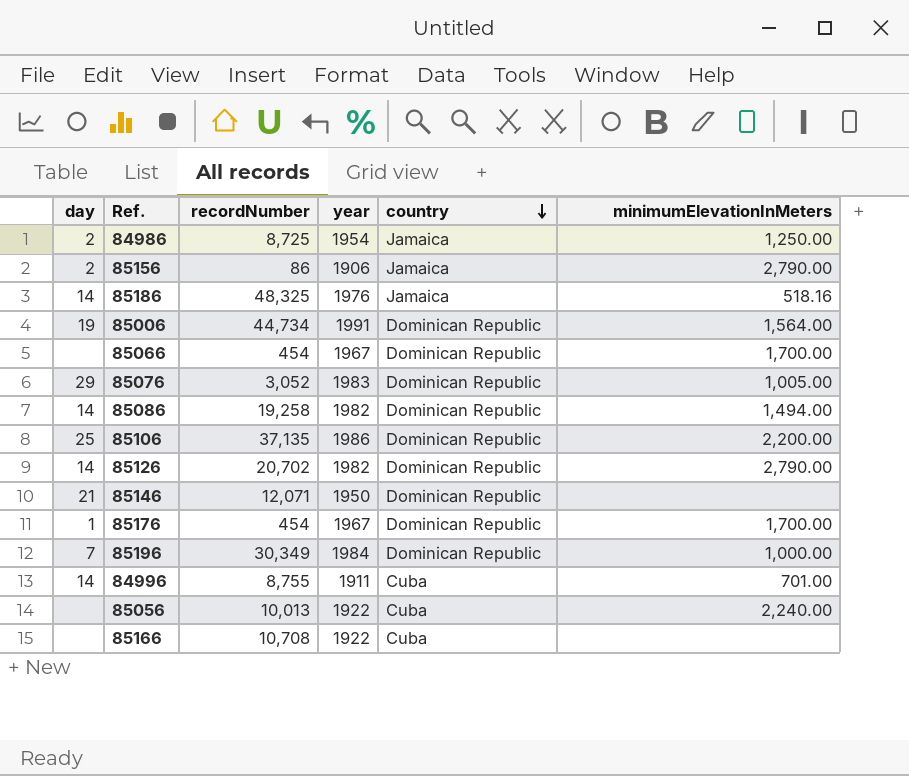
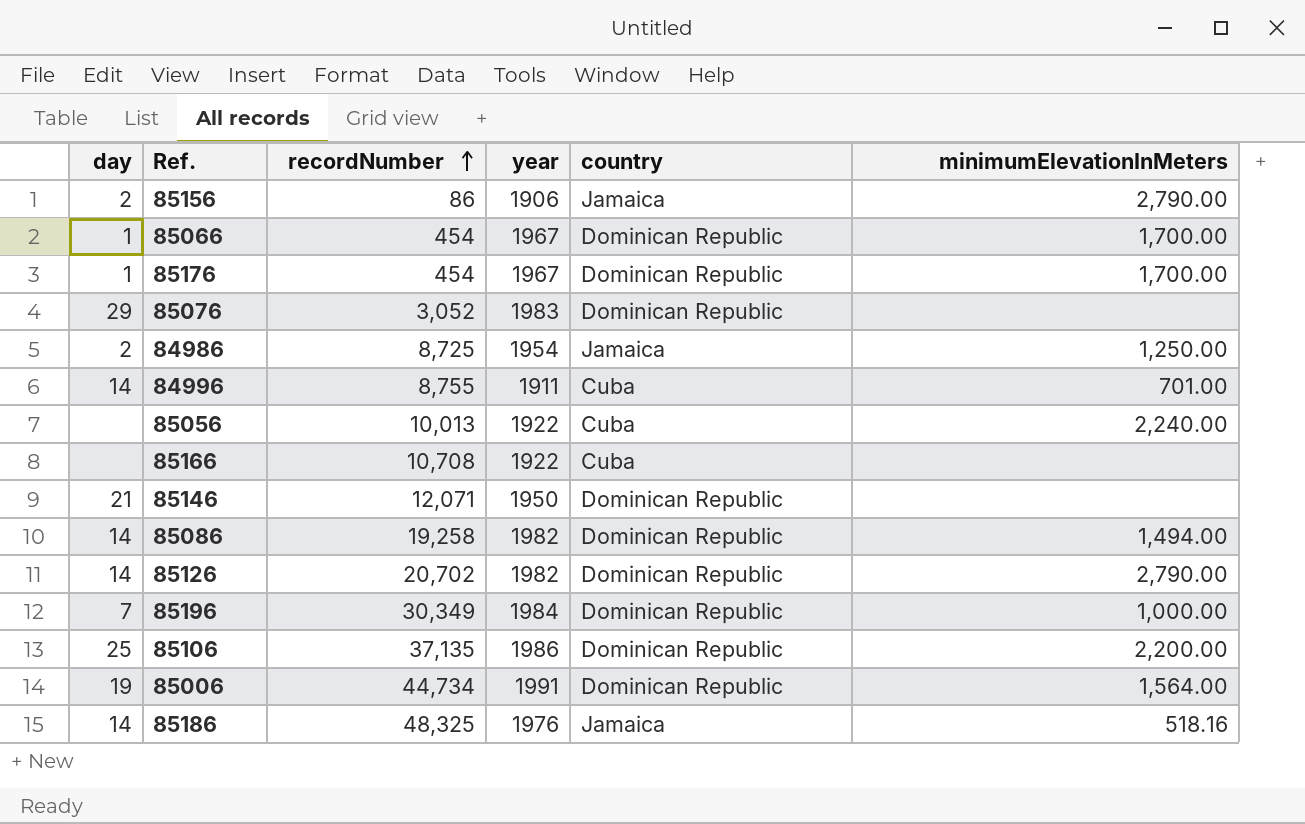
row order: country descending -> recordNumber ascending
85066 | day: none -> 1
85076 | minimumElevationInMeters: 1,005.00 -> none

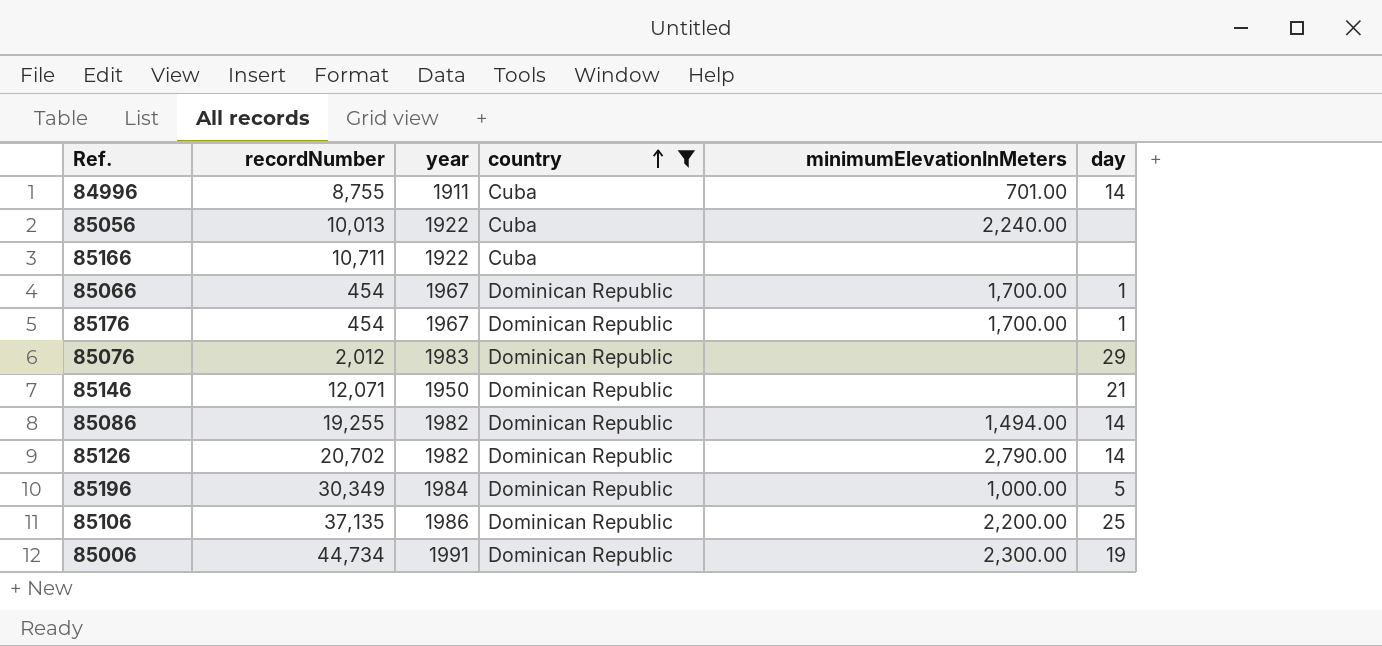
filter: none -> country != Jamaica
row order: recordNumber ascending -> country ascending
column day | position: 1 -> 6
85166 | recordNumber: 10,708 -> 10,711
85076 | recordNumber: 3,052 -> 2,012
85086 | recordNumber: 19,258 -> 19,255
85196 | day: 7 -> 5
85006 | minimumElevationInMeters: 1,564.00 -> 2,300.00

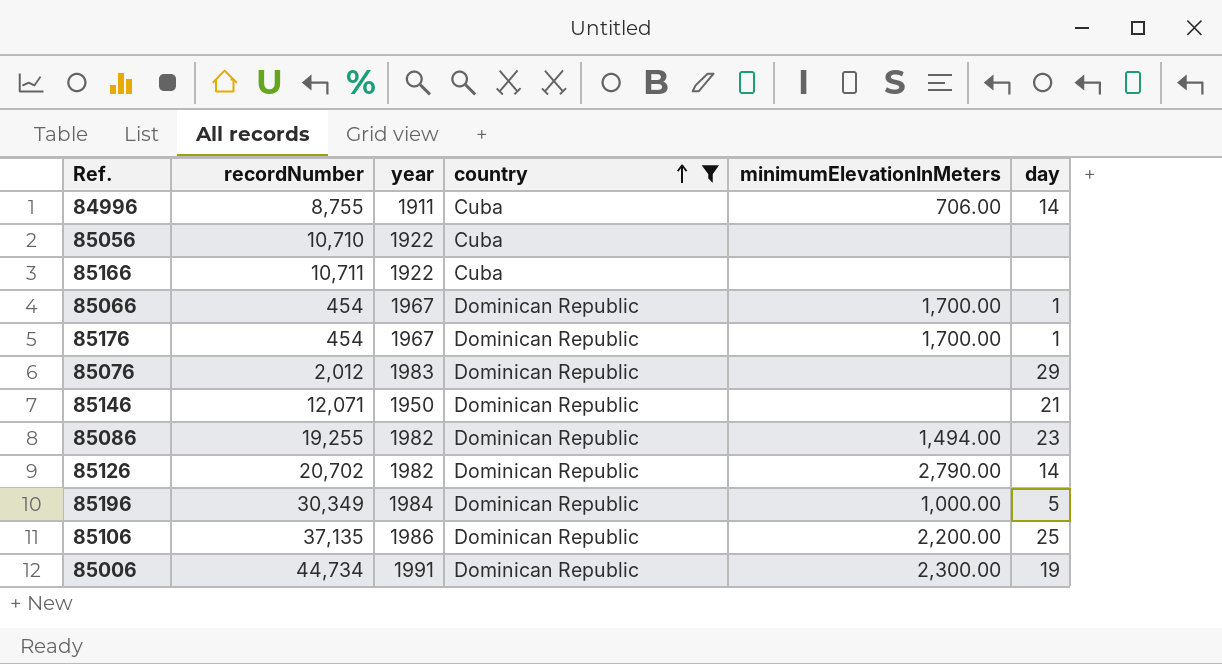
84996 | minimumElevationInMeters: 701.00 -> 706.00
85056 | recordNumber: 10,013 -> 10,710
85056 | minimumElevationInMeters: 2,240.00 -> none
85086 | day: 14 -> 23

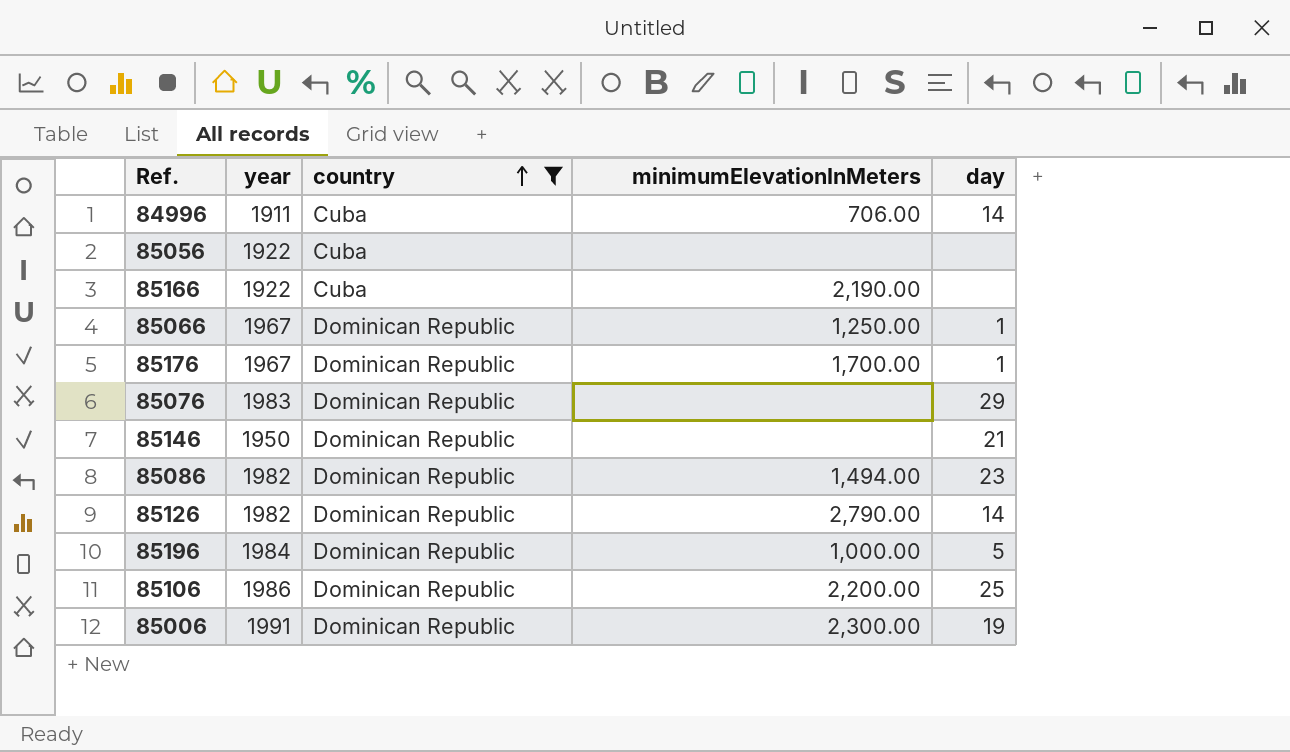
column recordNumber | position: 2 -> none
85166 | minimumElevationInMeters: none -> 2,190.00
85066 | minimumElevationInMeters: 1,700.00 -> 1,250.00

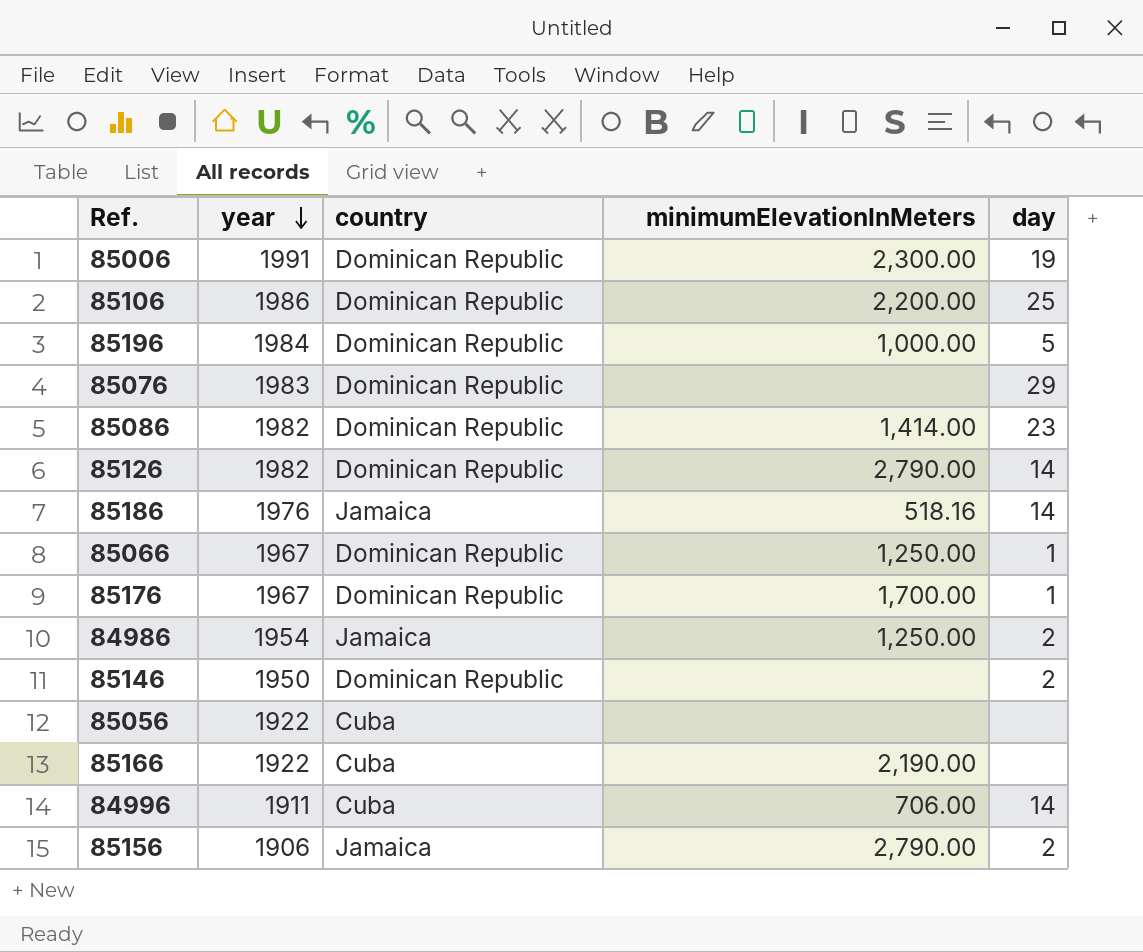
filter: country != Jamaica -> none
row order: country ascending -> year descending
85086 | minimumElevationInMeters: 1,494.00 -> 1,414.00
85146 | day: 21 -> 2

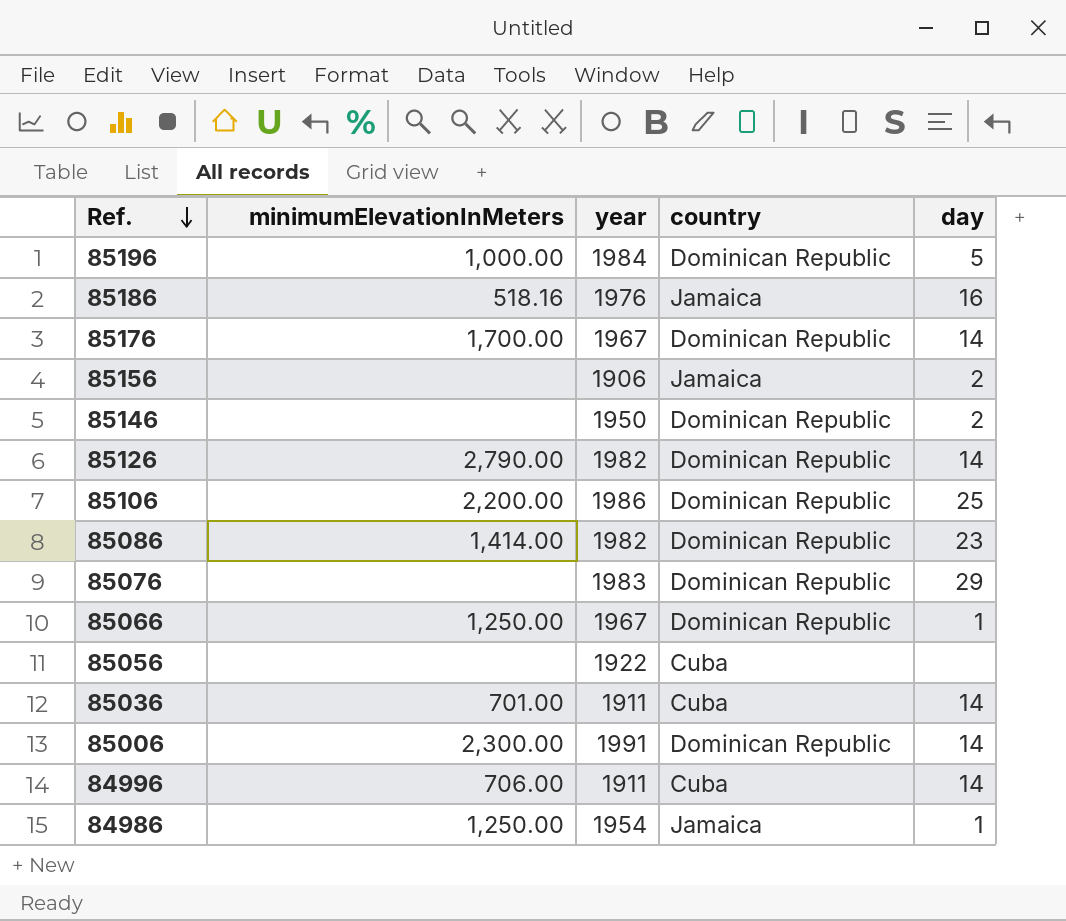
row order: year descending -> Ref. descending
column minimumElevationInMeters | position: 4 -> 2
row 85166: 1922 | Cuba | 2,190.00 | none -> none
85186 | day: 14 -> 16
85176 | day: 1 -> 14
85156 | minimumElevationInMeters: 2,790.00 -> none
row 85036: none -> 701.00 | 1911 | Cuba | 14
85006 | day: 19 -> 14
84986 | day: 2 -> 1

